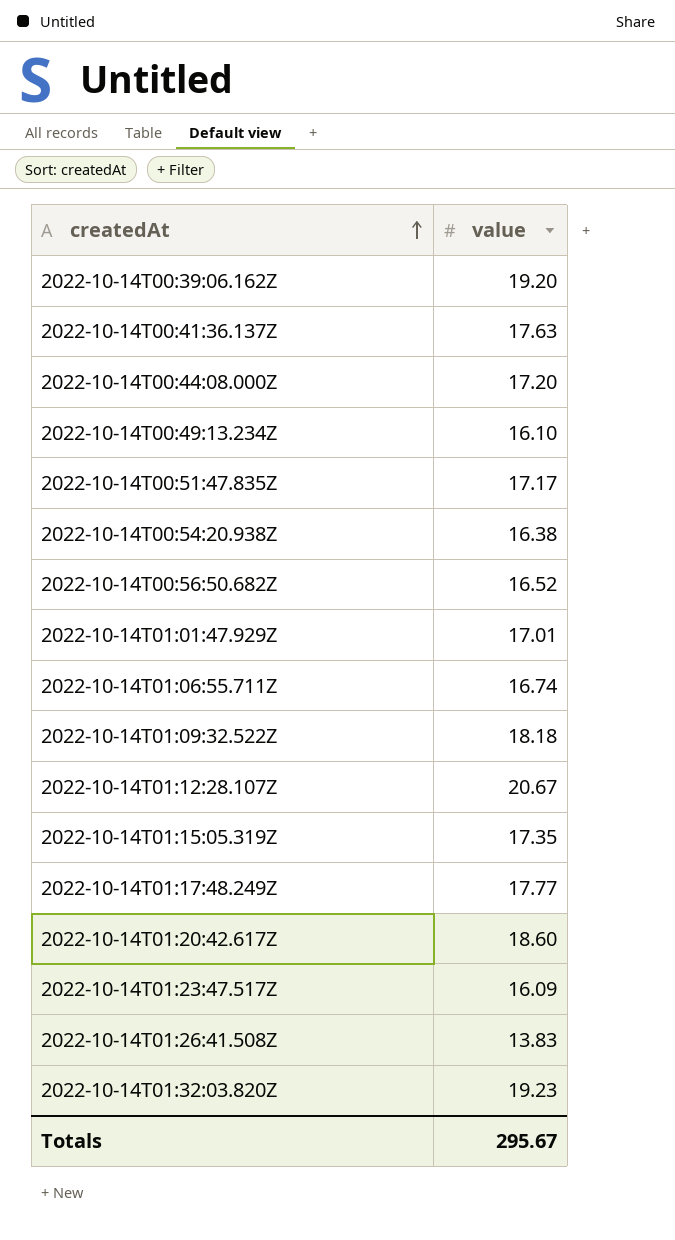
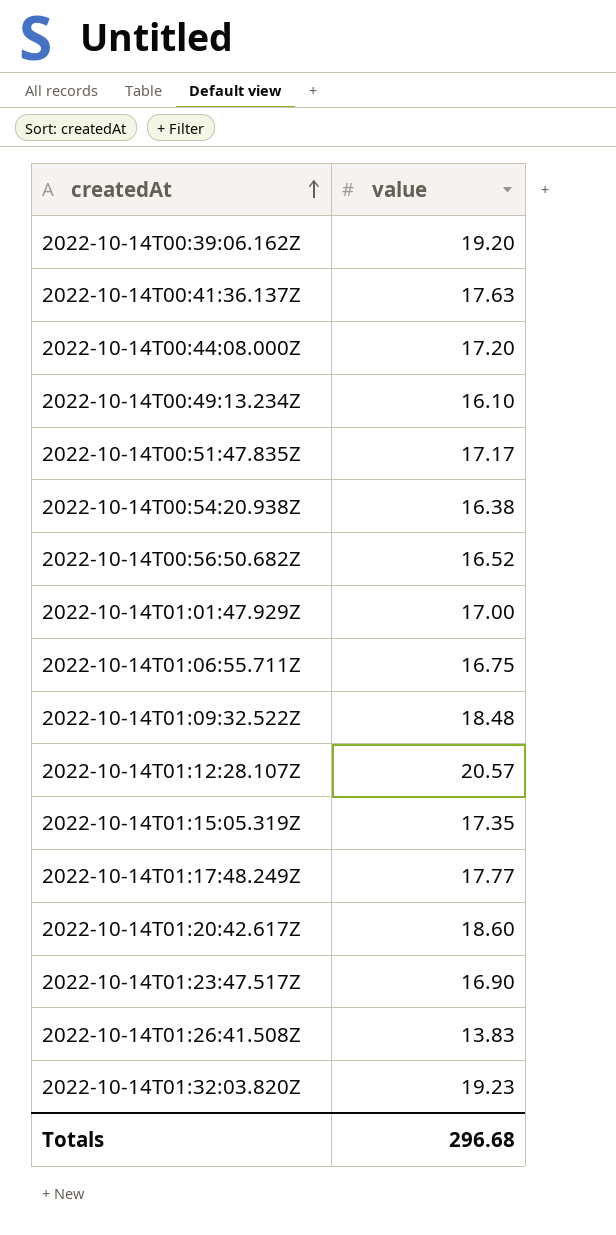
2022-10-14T01:01:47.929Z | value: 17.01 -> 17.00
2022-10-14T01:06:55.711Z | value: 16.74 -> 16.75
2022-10-14T01:09:32.522Z | value: 18.18 -> 18.48
2022-10-14T01:12:28.107Z | value: 20.67 -> 20.57
2022-10-14T01:23:47.517Z | value: 16.09 -> 16.90
Totals | value: 295.67 -> 296.68

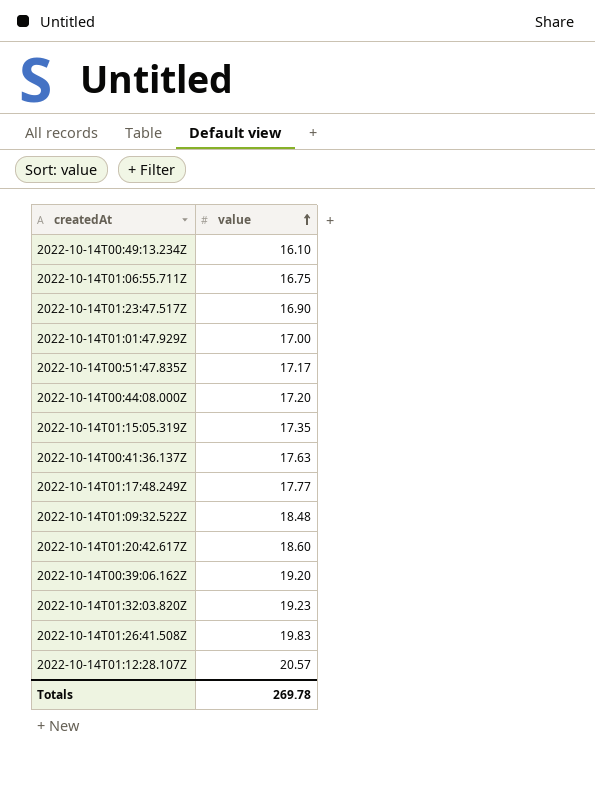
row order: createdAt ascending -> value ascending
row 2022-10-14T00:54:20.938Z: 16.38 -> none
row 2022-10-14T00:56:50.682Z: 16.52 -> none
2022-10-14T01:26:41.508Z | value: 13.83 -> 19.83
Totals | value: 296.68 -> 269.78

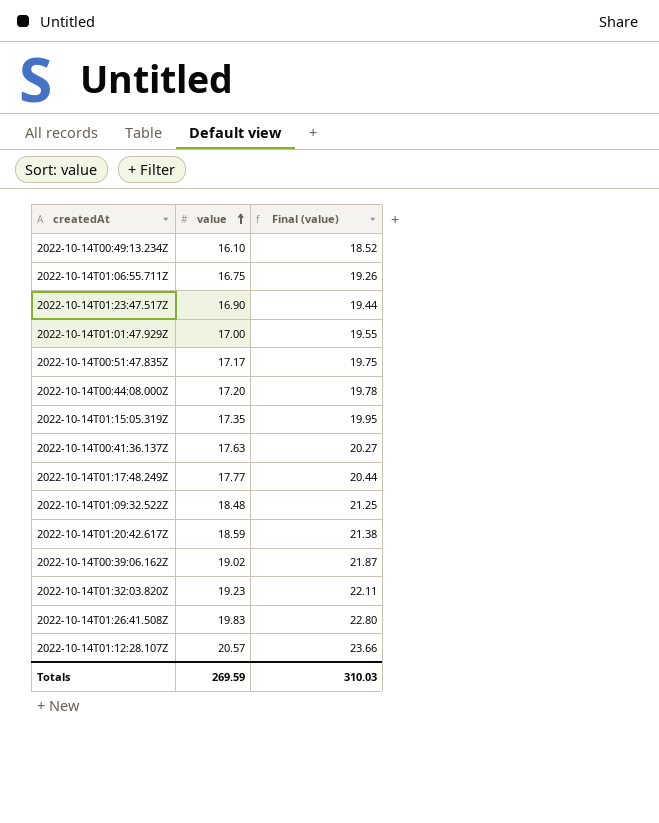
column Final (value) | formula: none -> [value] * 1.15
2022-10-14T01:20:42.617Z | value: 18.60 -> 18.59
2022-10-14T00:39:06.162Z | value: 19.20 -> 19.02
Totals | value: 269.78 -> 269.59

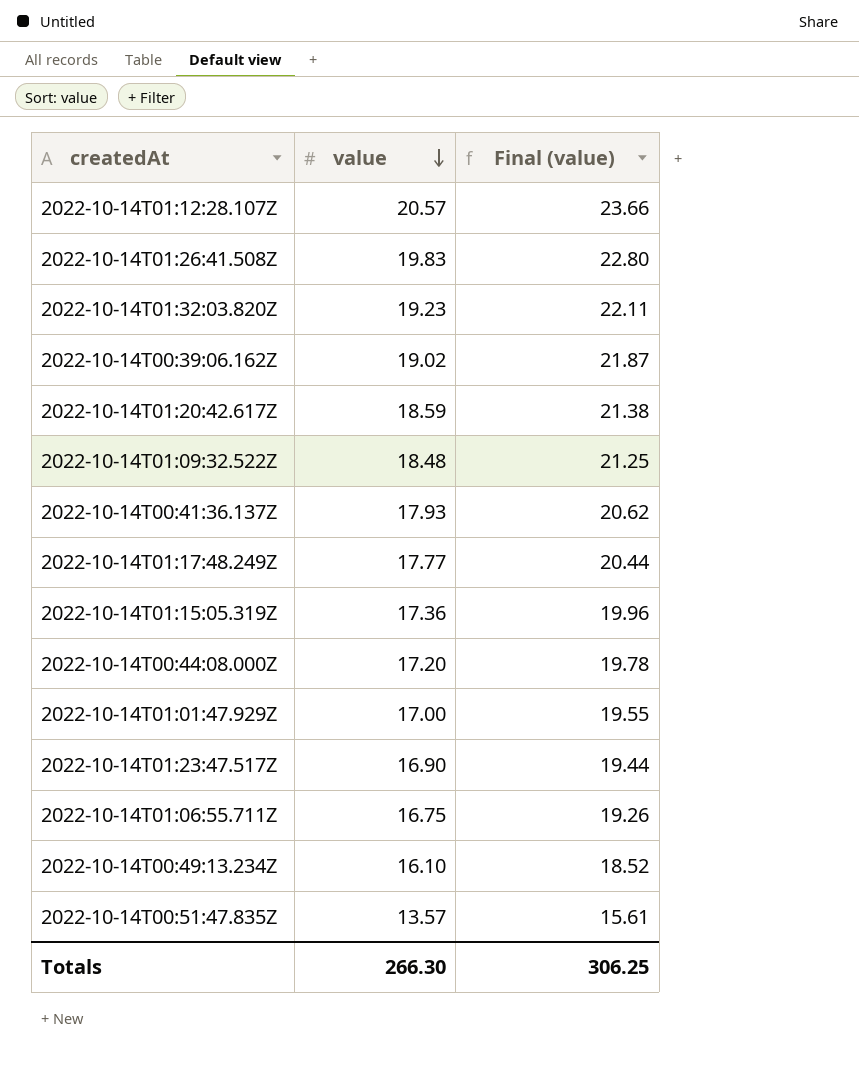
row order: value ascending -> value descending
2022-10-14T00:41:36.137Z | value: 17.63 -> 17.93
2022-10-14T00:41:36.137Z | Final (value): 20.27 -> 20.62
2022-10-14T01:15:05.319Z | value: 17.35 -> 17.36
2022-10-14T01:15:05.319Z | Final (value): 19.95 -> 19.96
2022-10-14T00:51:47.835Z | value: 17.17 -> 13.57
2022-10-14T00:51:47.835Z | Final (value): 19.75 -> 15.61
Totals | value: 269.59 -> 266.30
Totals | Final (value): 310.03 -> 306.25

